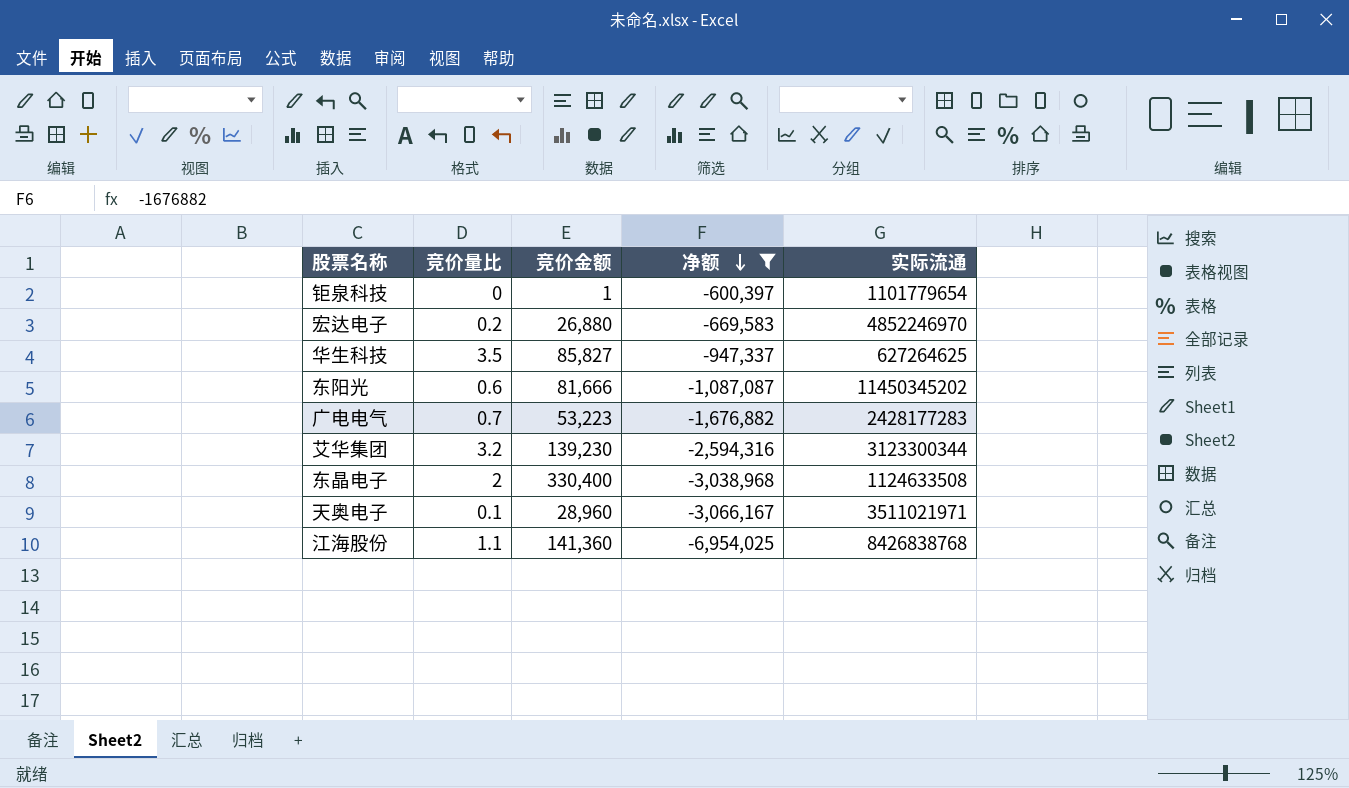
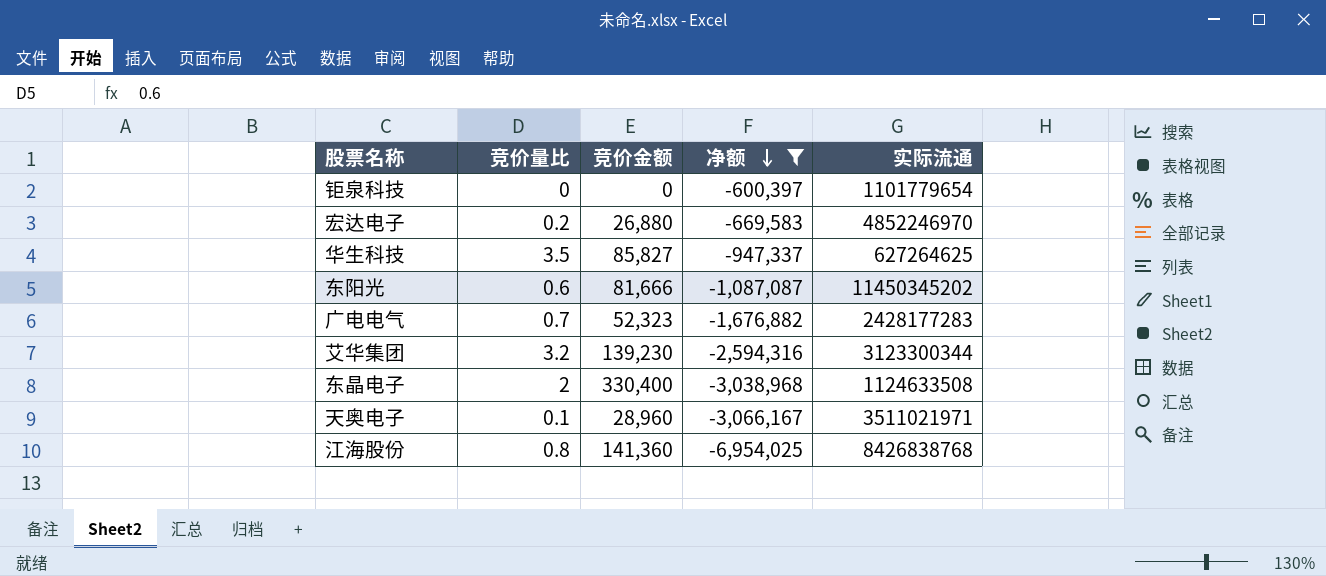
钜泉科技 | 竞价金额: 1 -> 0
广电电气 | 竞价金额: 53,223 -> 52,323
江海股份 | 竞价量比: 1.1 -> 0.8

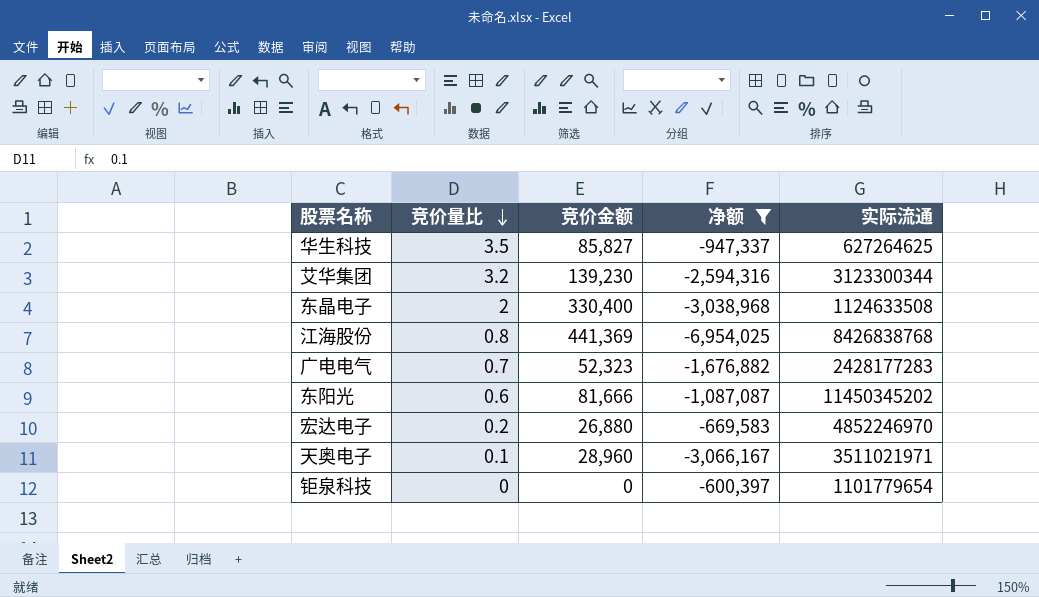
row order: 净额 descending -> 竞价量比 descending
江海股份 | 竞价金额: 141,360 -> 441,369

